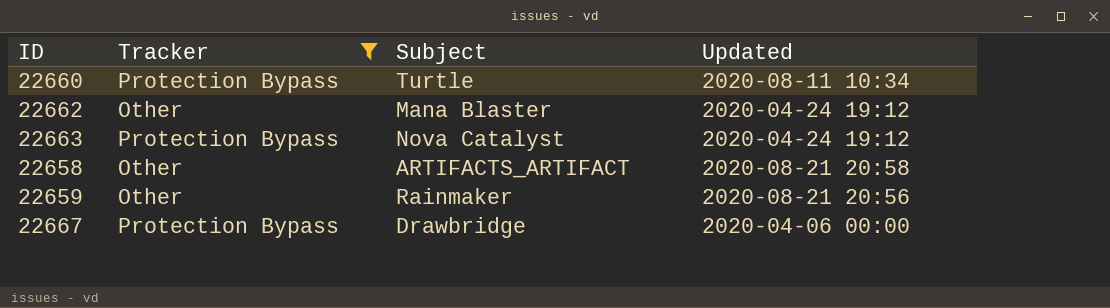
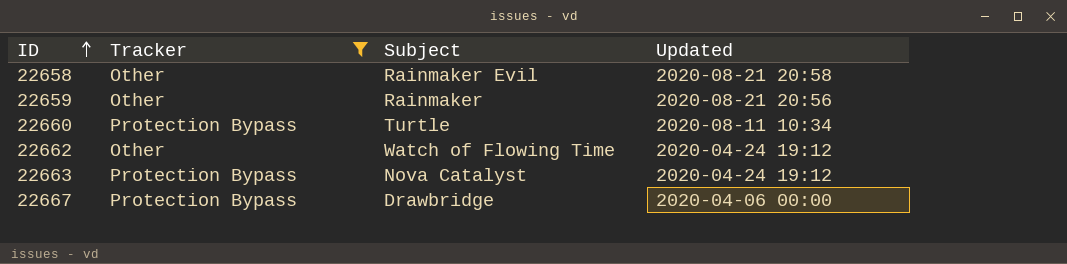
row order: none -> ID ascending
22658 | Subject: ARTIFACTS_ARTIFACT -> Rainmaker Evil
22662 | Subject: Mana Blaster -> Watch of Flowing Time

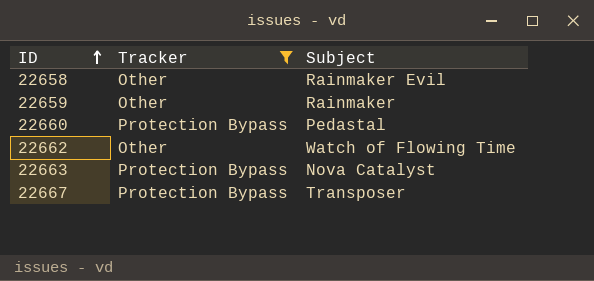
column Updated | position: 4 -> none
22660 | Subject: Turtle -> Pedastal
22667 | Subject: Drawbridge -> Transposer

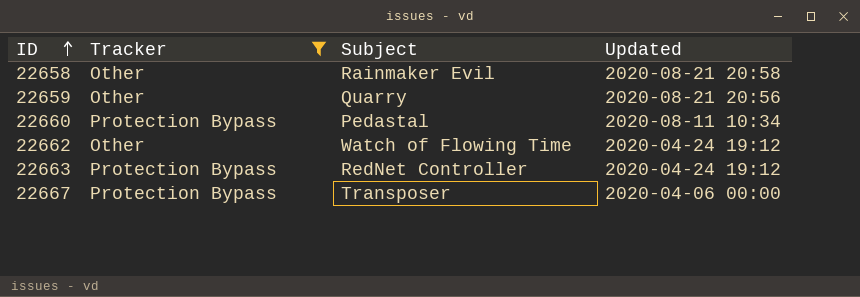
column Updated | position: none -> 4
22659 | Subject: Rainmaker -> Quarry
22663 | Subject: Nova Catalyst -> RedNet Controller

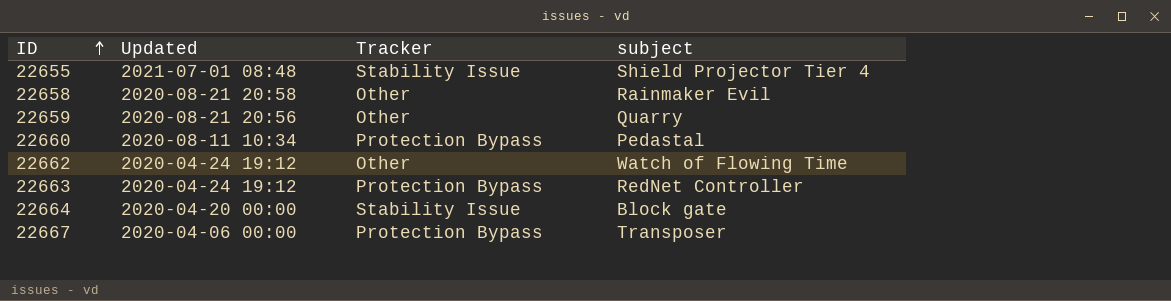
filter: Tracker != Stability Issue -> none
column Updated | position: 4 -> 2
column name: Subject -> subject

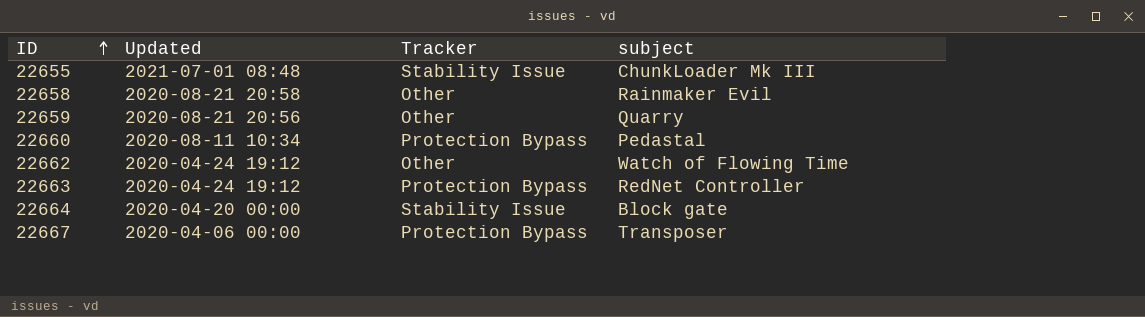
22655 | subject: Shield Projector Tier 4 -> ChunkLoader Mk III

